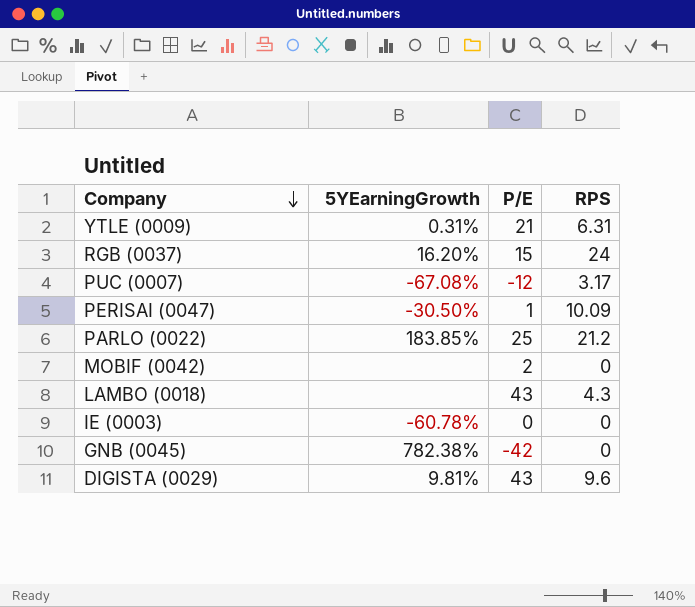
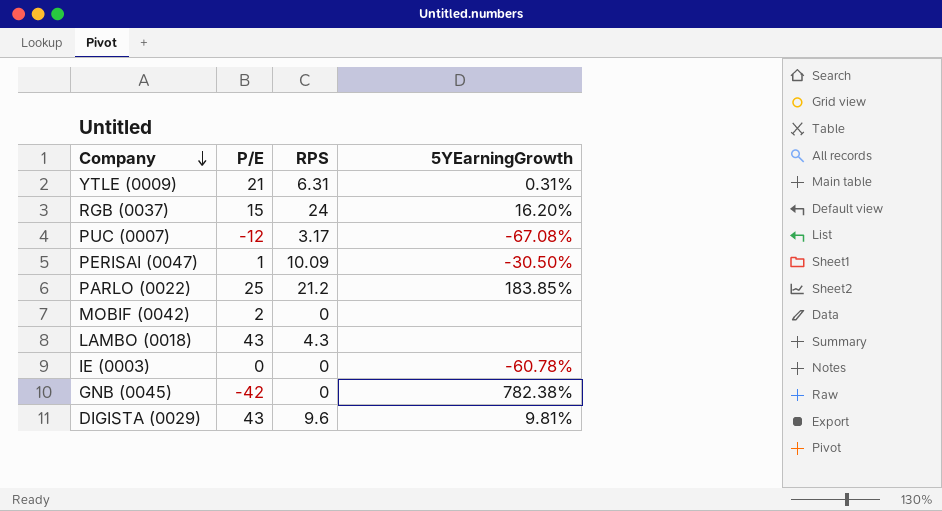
column 5YEarningGrowth | position: 2 -> 4

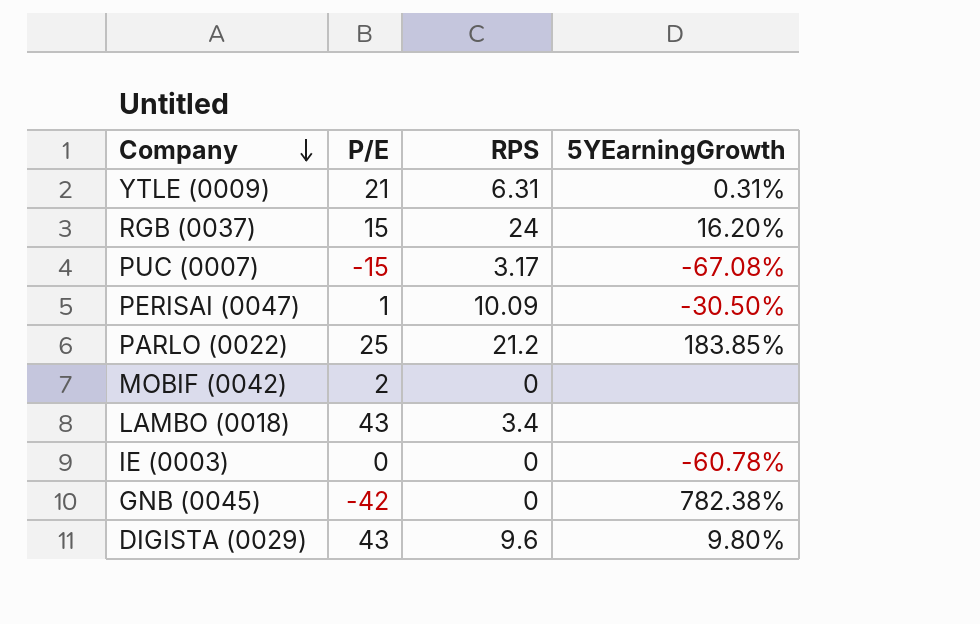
PUC (0007) | P/E: -12 -> -15
LAMBO (0018) | RPS: 4.3 -> 3.4
DIGISTA (0029) | 5YEarningGrowth: 9.81% -> 9.80%

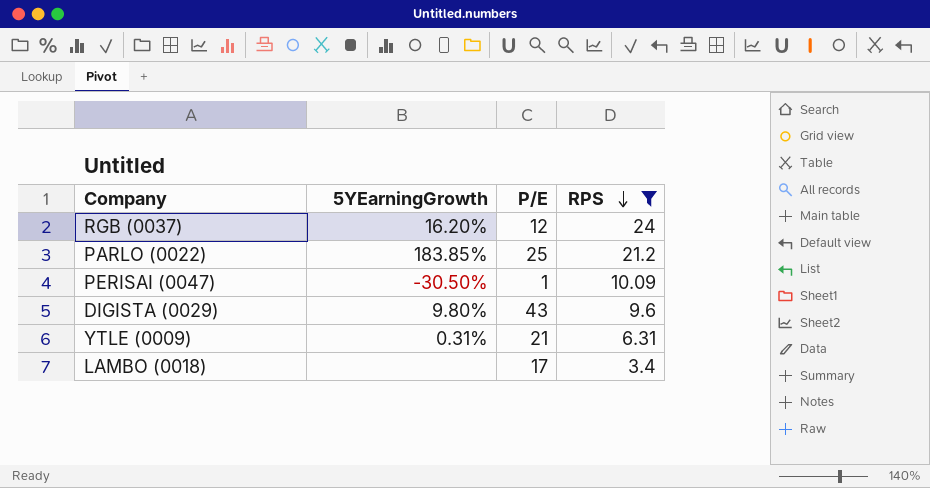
filter: none -> RPS >= 3.4
row order: Company descending -> RPS descending
column 5YEarningGrowth | position: 4 -> 2
RGB (0037) | P/E: 15 -> 12
LAMBO (0018) | P/E: 43 -> 17

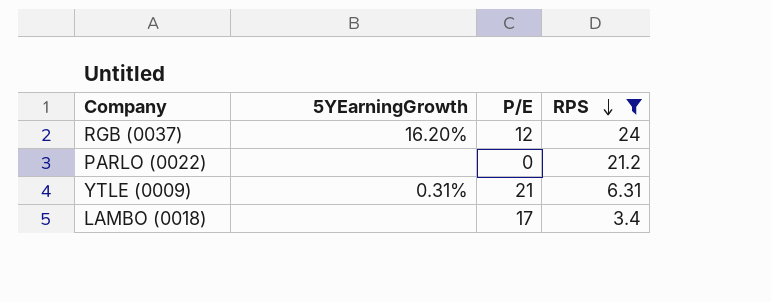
row PERISAI (0047): -30.50% | 1 | 10.09 -> none
row DIGISTA (0029): 9.80% | 43 | 9.6 -> none
PARLO (0022) | 5YEarningGrowth: 183.85% -> none
PARLO (0022) | P/E: 25 -> 0

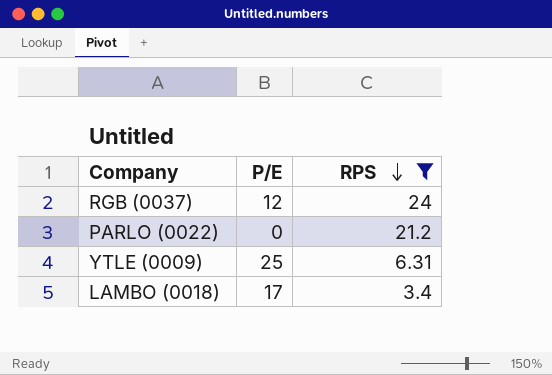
column 5YEarningGrowth | position: 2 -> none
YTLE (0009) | P/E: 21 -> 25

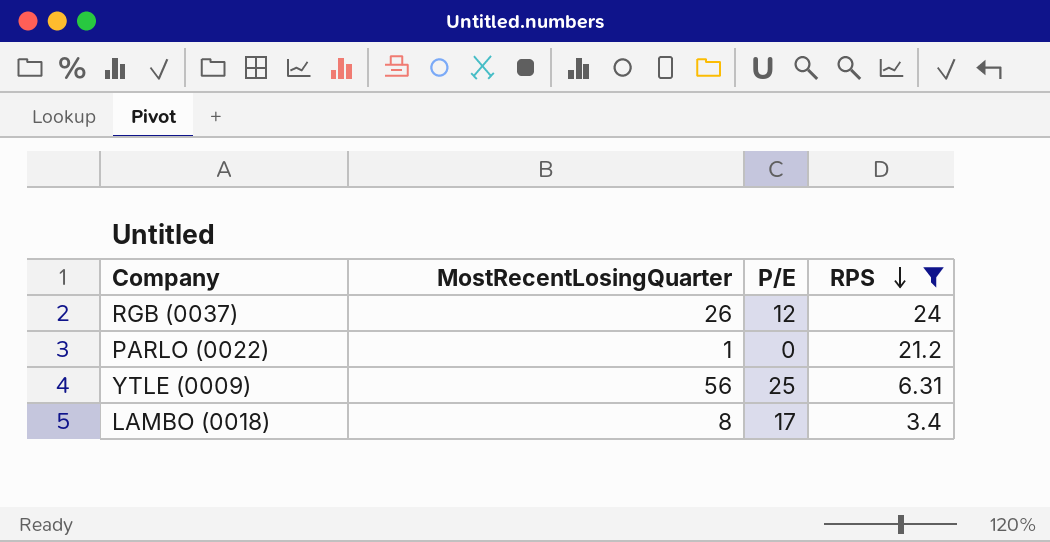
column MostRecentLosingQuarter | position: none -> 2

